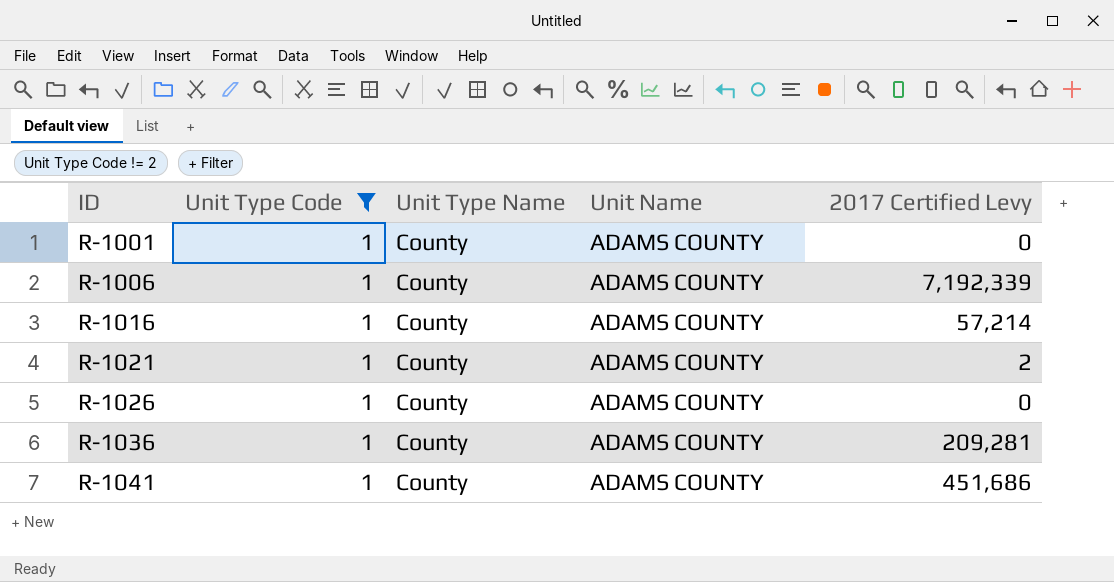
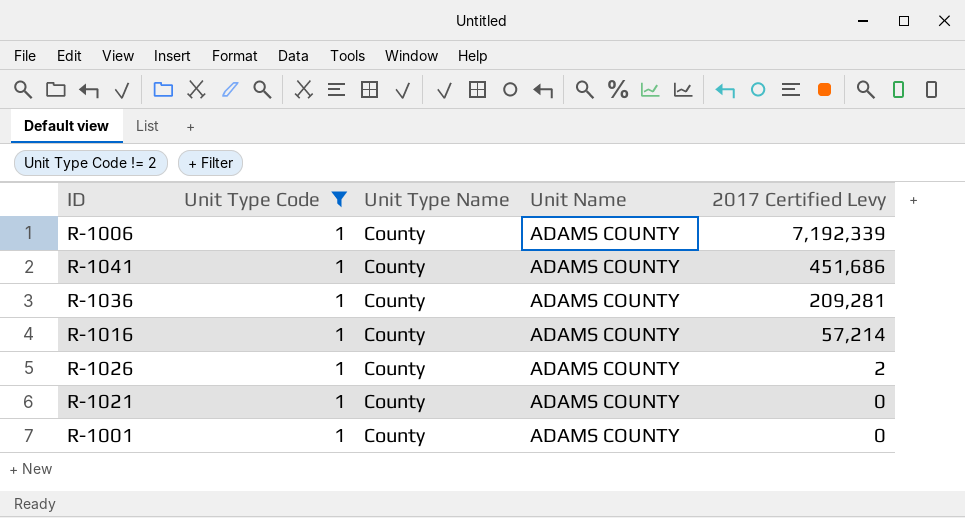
row order: ID ascending -> 2017 Certified Levy descending
R-1026 | 2017 Certified Levy: 0 -> 2
R-1021 | 2017 Certified Levy: 2 -> 0

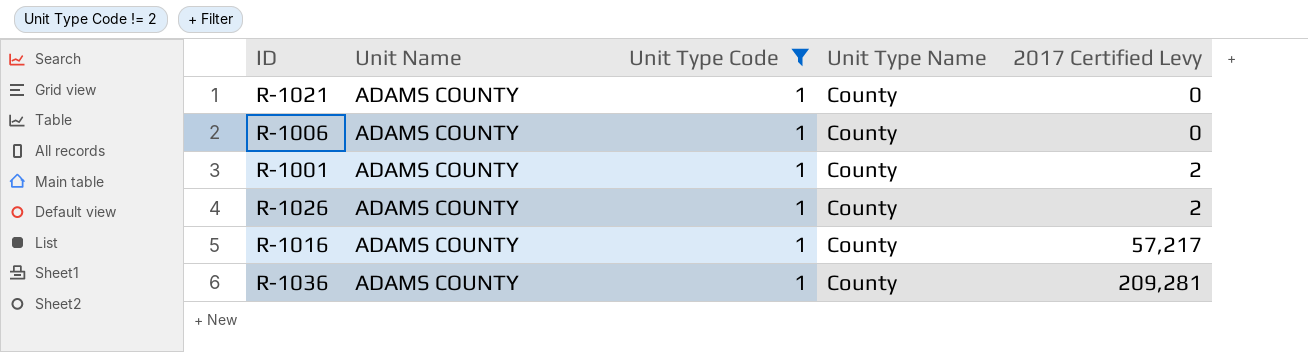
row order: 2017 Certified Levy descending -> 2017 Certified Levy ascending
column Unit Name | position: 4 -> 2
row R-1041: 1 | County | ADAMS COUNTY | 451,686 -> none
R-1006 | 2017 Certified Levy: 7,192,339 -> 0
R-1001 | 2017 Certified Levy: 0 -> 2
R-1016 | 2017 Certified Levy: 57,214 -> 57,217

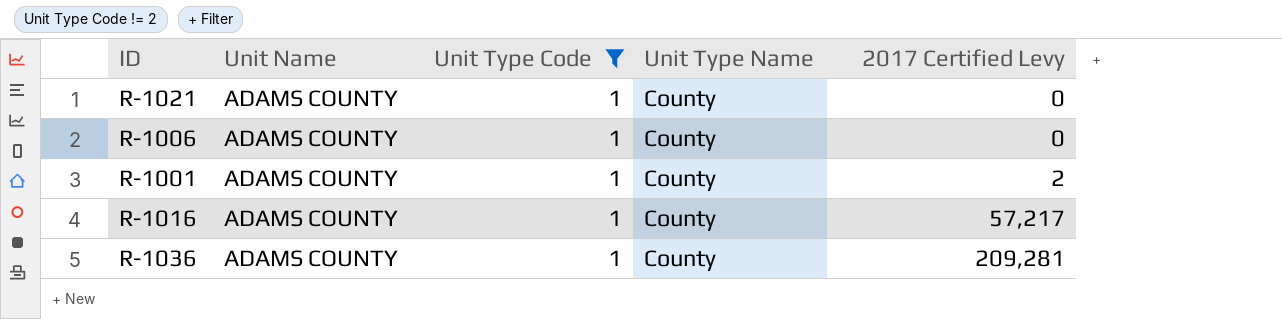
row R-1026: ADAMS COUNTY | 1 | County | 2 -> none

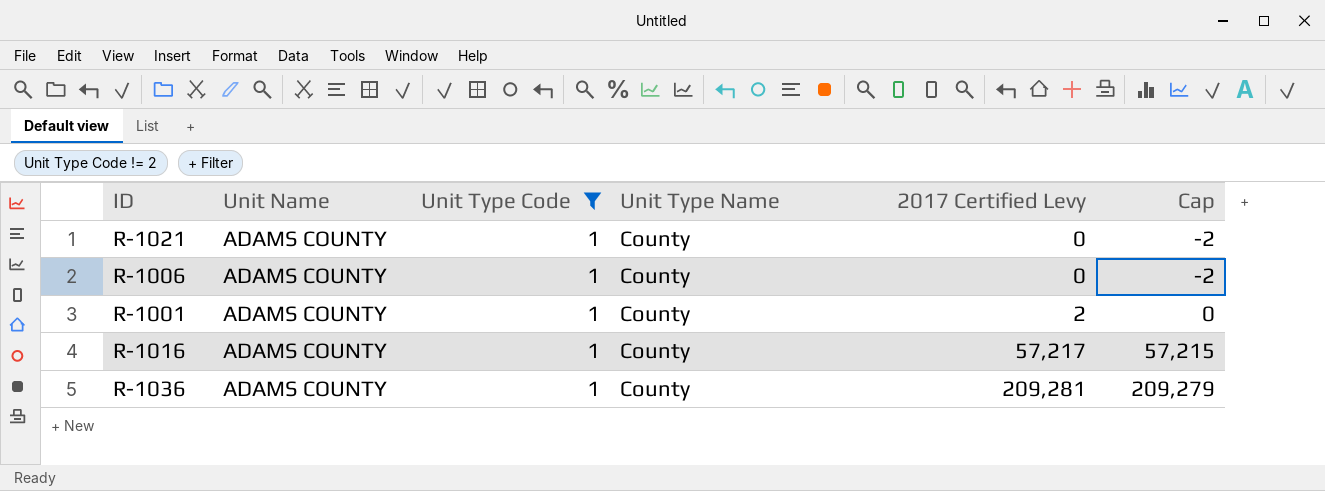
column Cap | formula: none -> [2017 Certified Levy] - 2

